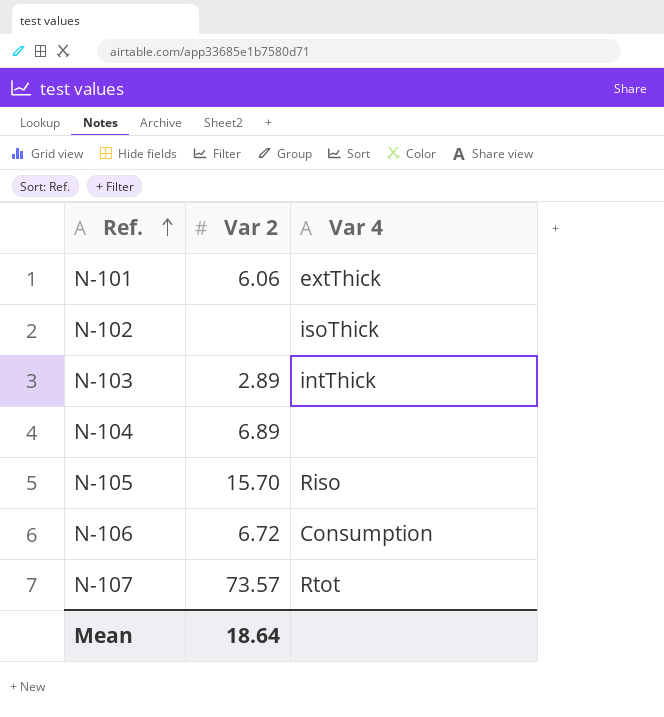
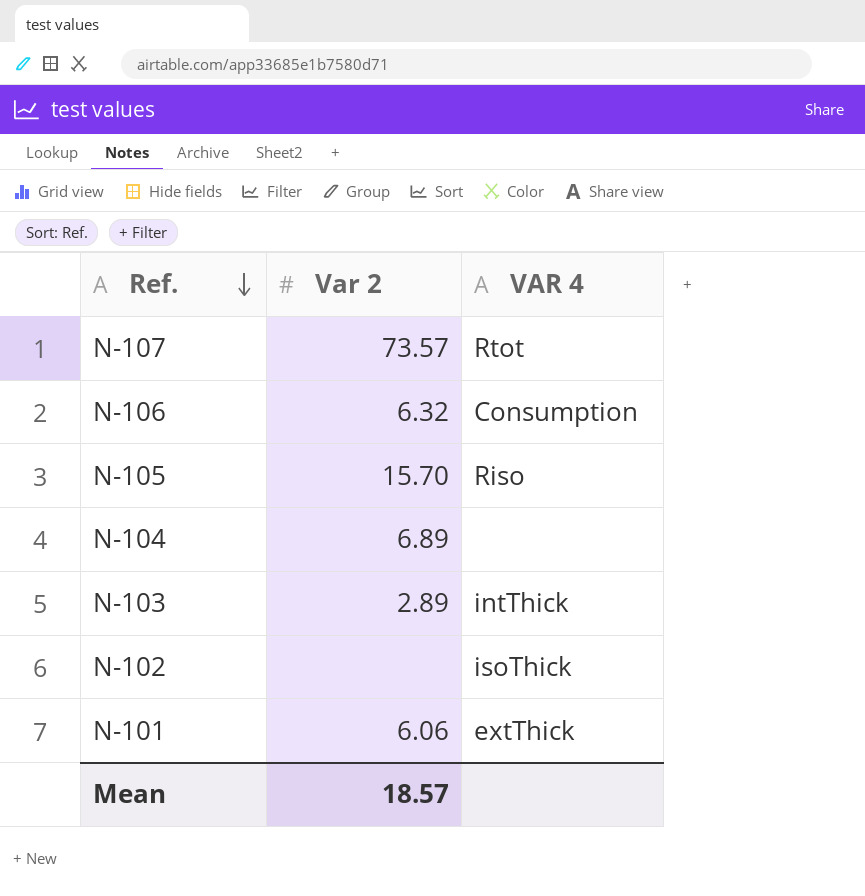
row order: Ref. ascending -> Ref. descending
column name: Var 4 -> VAR 4
N-106 | Var 2: 6.72 -> 6.32
Mean | Var 2: 18.64 -> 18.57

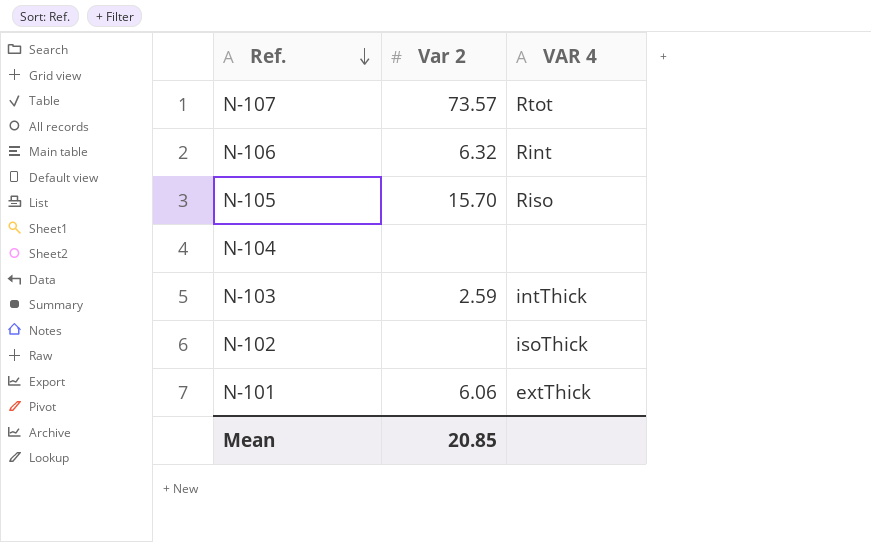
N-106 | VAR 4: Consumption -> Rint
N-104 | Var 2: 6.89 -> none
N-103 | Var 2: 2.89 -> 2.59
Mean | Var 2: 18.57 -> 20.85

